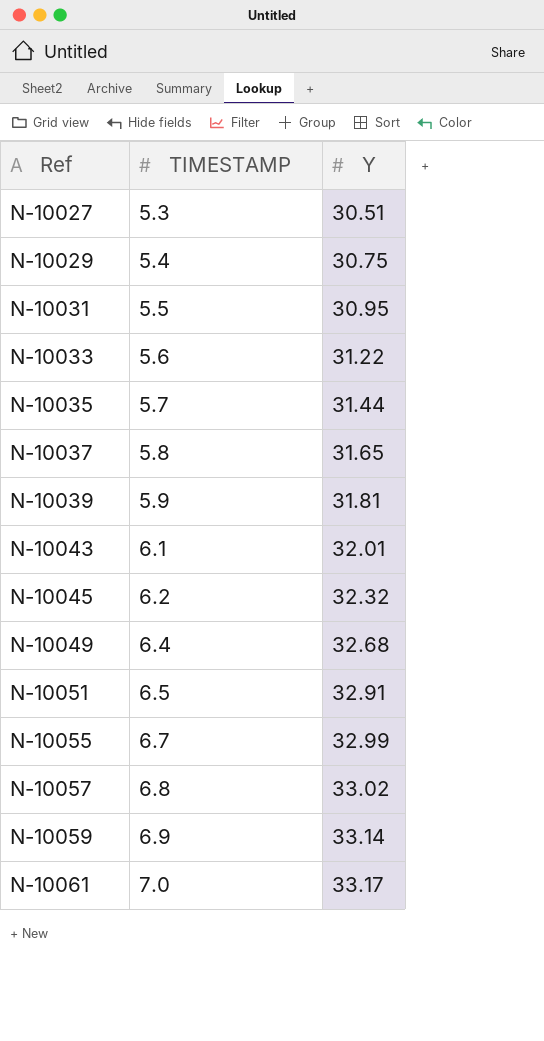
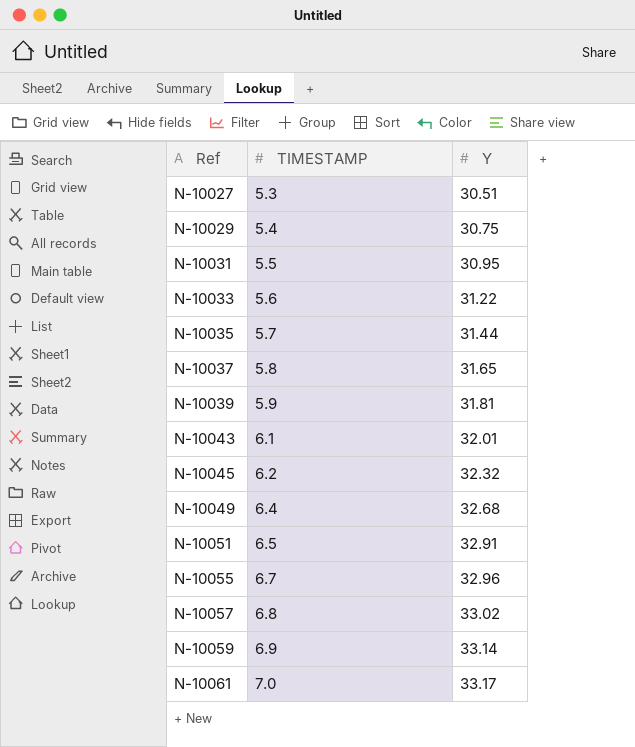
N-10055 | Y: 32.99 -> 32.96

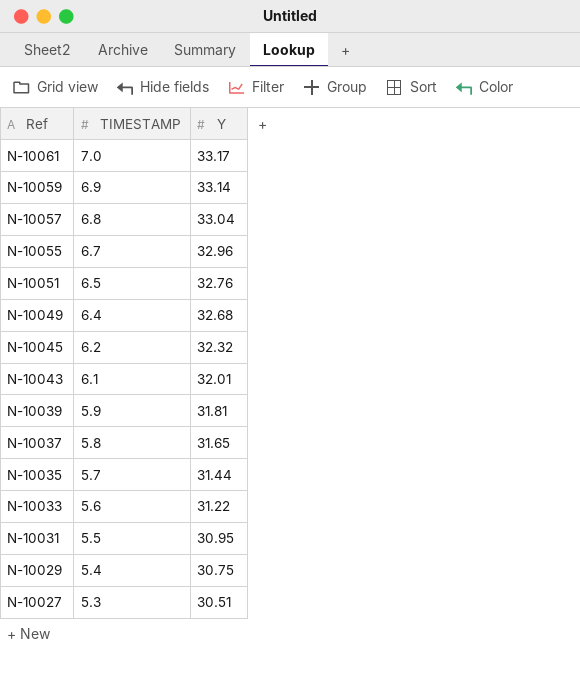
row order: Ref ascending -> Ref descending
N-10057 | Y: 33.02 -> 33.04
N-10051 | Y: 32.91 -> 32.76

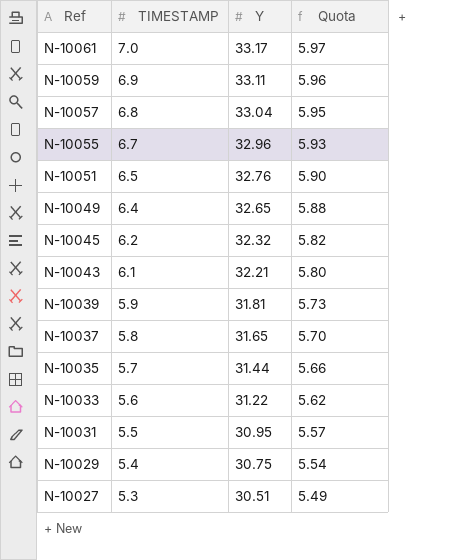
column Quota | formula: none -> [Y] * 0.18
N-10059 | Y: 33.14 -> 33.11
N-10049 | Y: 32.68 -> 32.65
N-10043 | Y: 32.01 -> 32.21

